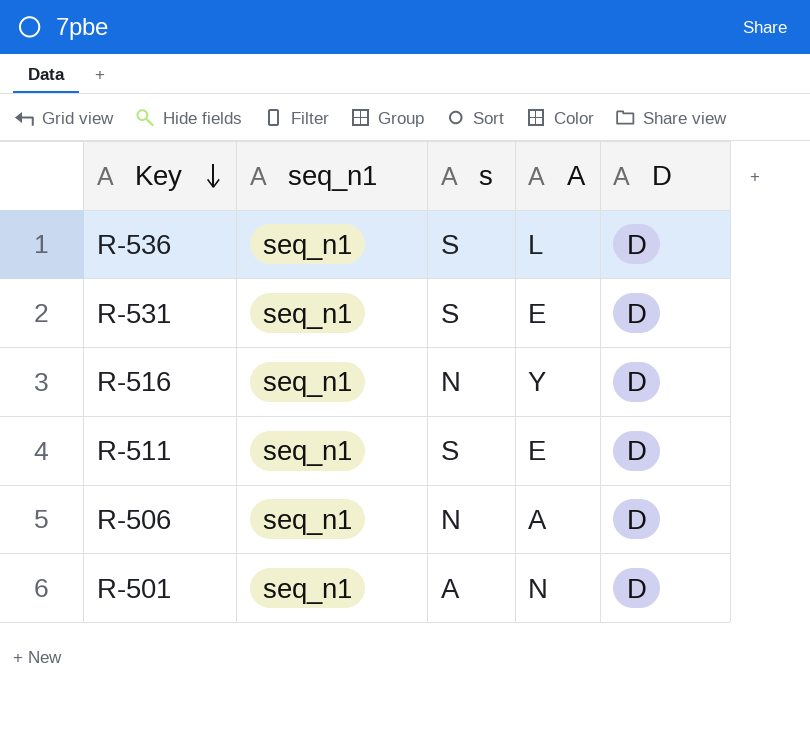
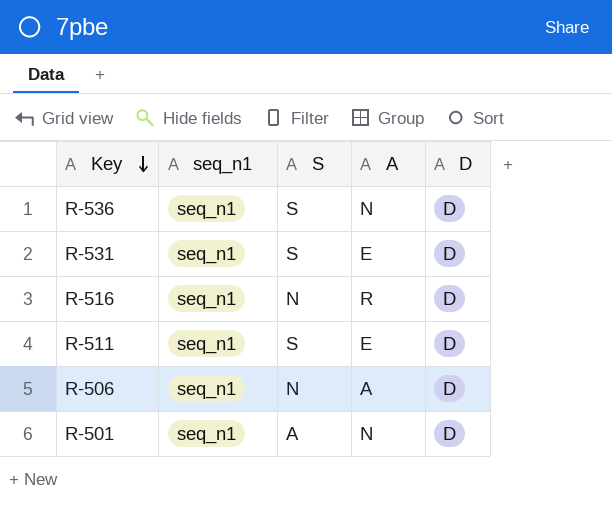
column name: s -> S
R-536 | A: L -> N
R-516 | A: Y -> R

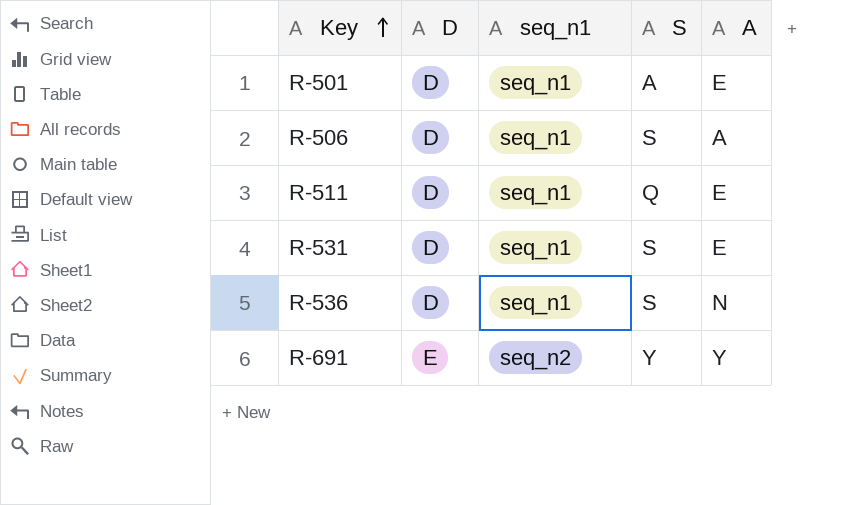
row order: Key descending -> Key ascending
column D | position: 5 -> 2
row R-516: seq_n1 | N | R | D -> none
R-501 | A: N -> E
R-506 | S: N -> S
R-511 | S: S -> Q
row R-691: none -> E | seq_n2 | Y | Y

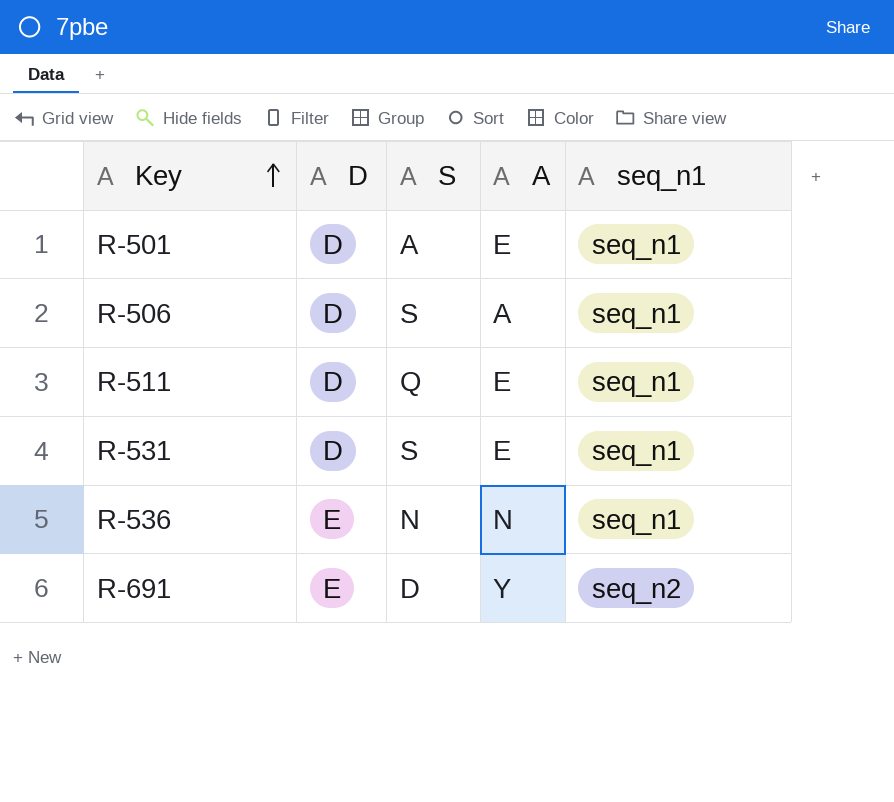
column seq_n1 | position: 3 -> 5
R-536 | D: D -> E
R-536 | S: S -> N
R-691 | S: Y -> D

